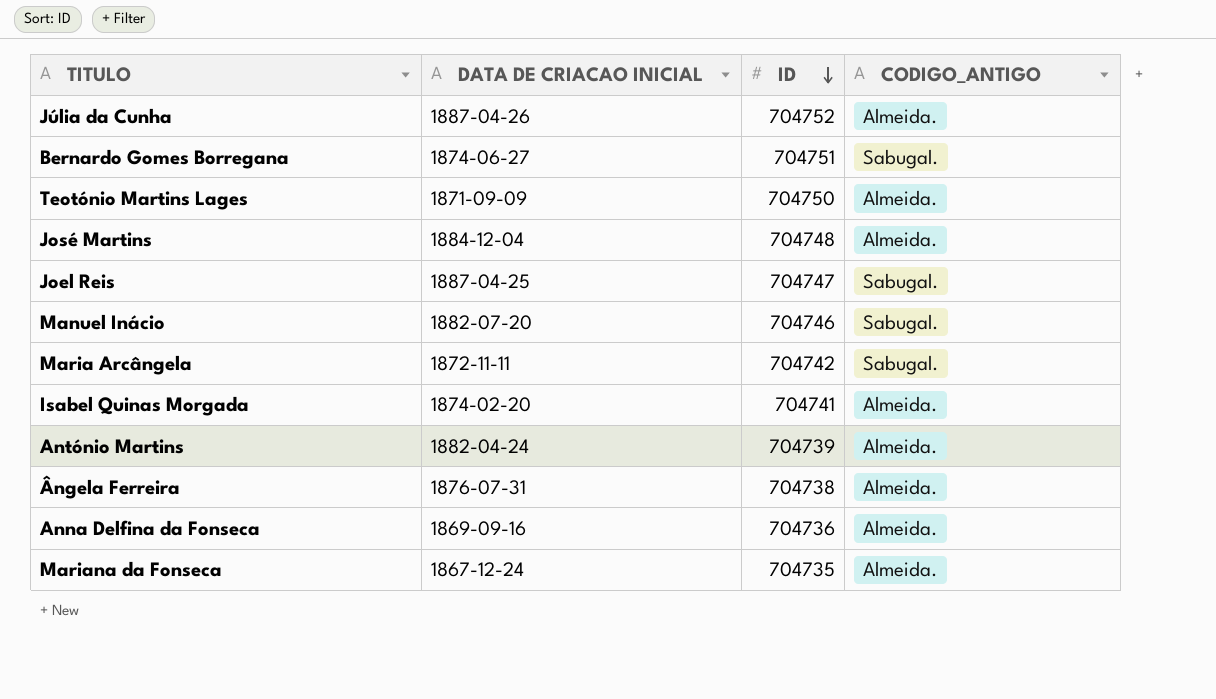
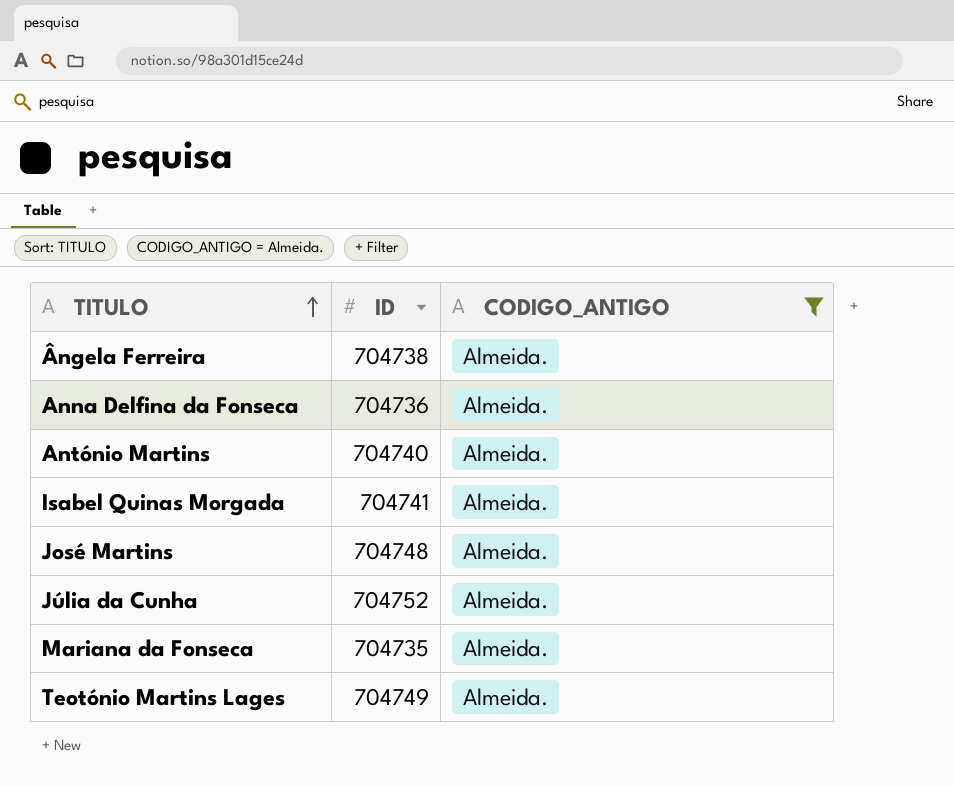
filter: none -> CODIGO_ANTIGO = Almeida.
row order: ID descending -> TITULO ascending
column DATA DE CRIACAO INICIAL | position: 2 -> none
António Martins | ID: 704739 -> 704740
Teotónio Martins Lages | ID: 704750 -> 704749

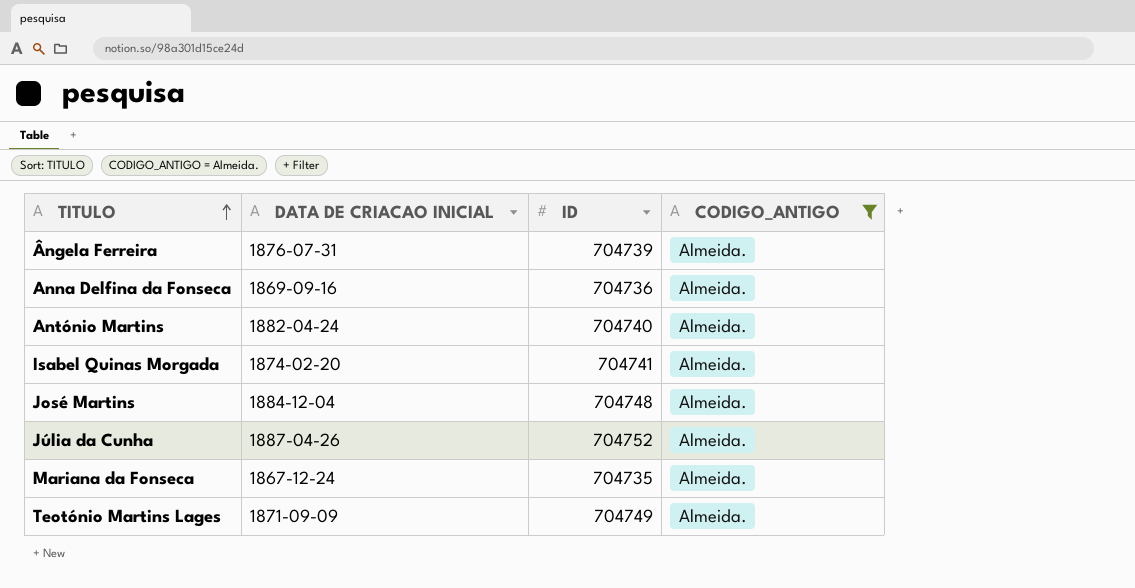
column DATA DE CRIACAO INICIAL | position: none -> 2
Ângela Ferreira | ID: 704738 -> 704739

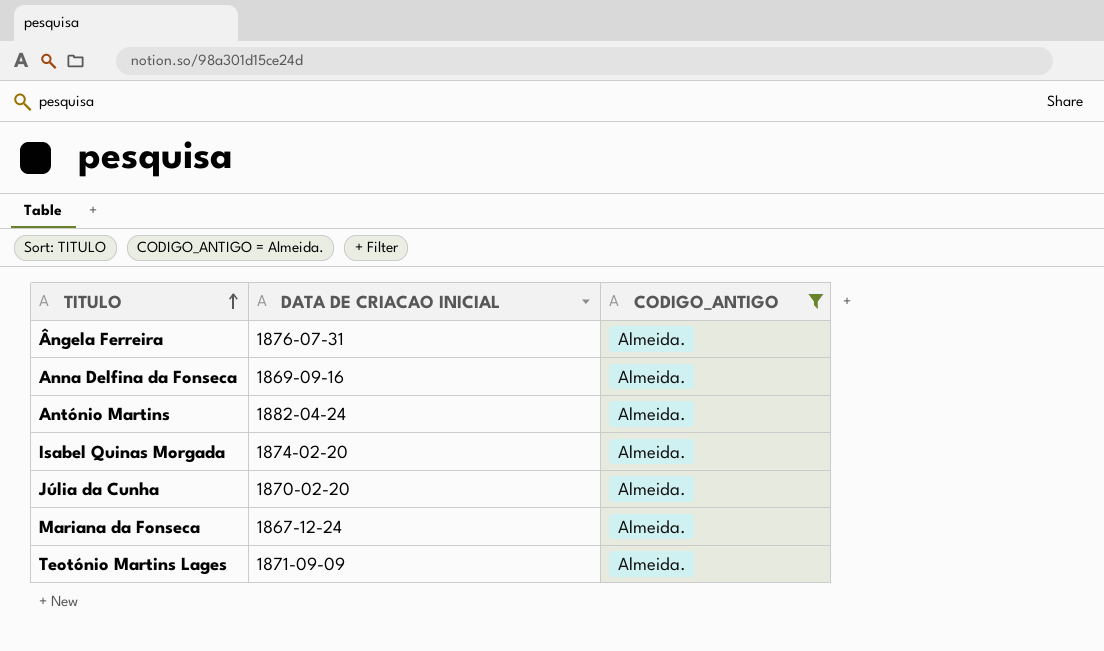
column ID | position: 3 -> none
row José Martins: 1884-12-04 | 704748 | Almeida. -> none
Júlia da Cunha | DATA DE CRIACAO INICIAL: 1887-04-26 -> 1870-02-20

